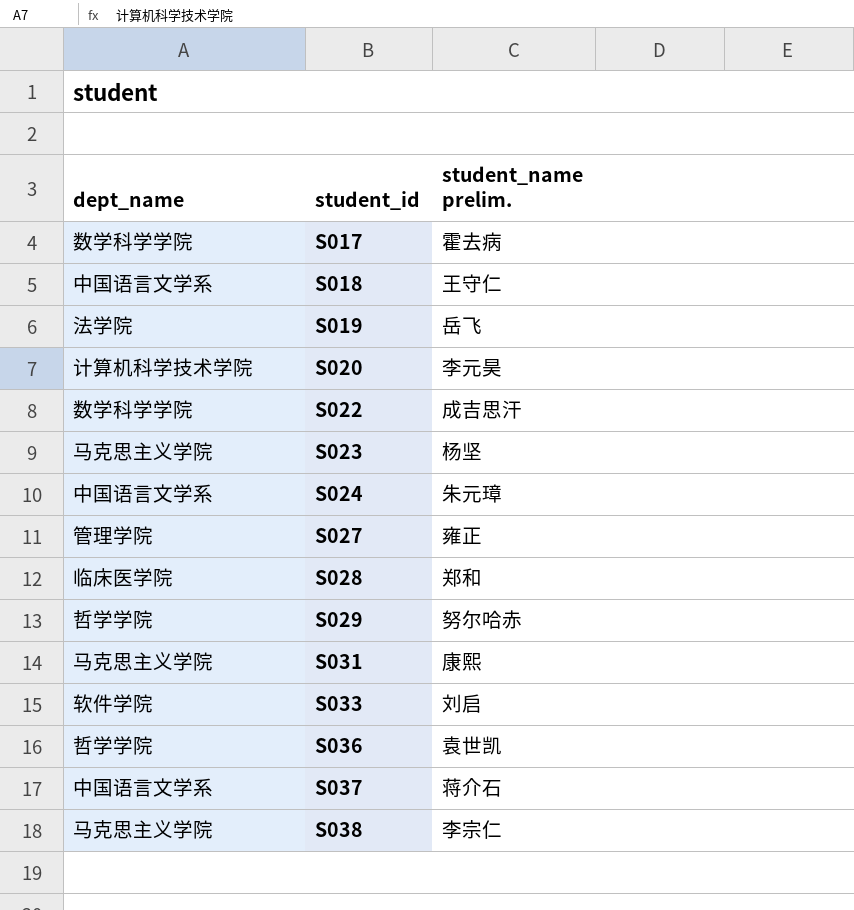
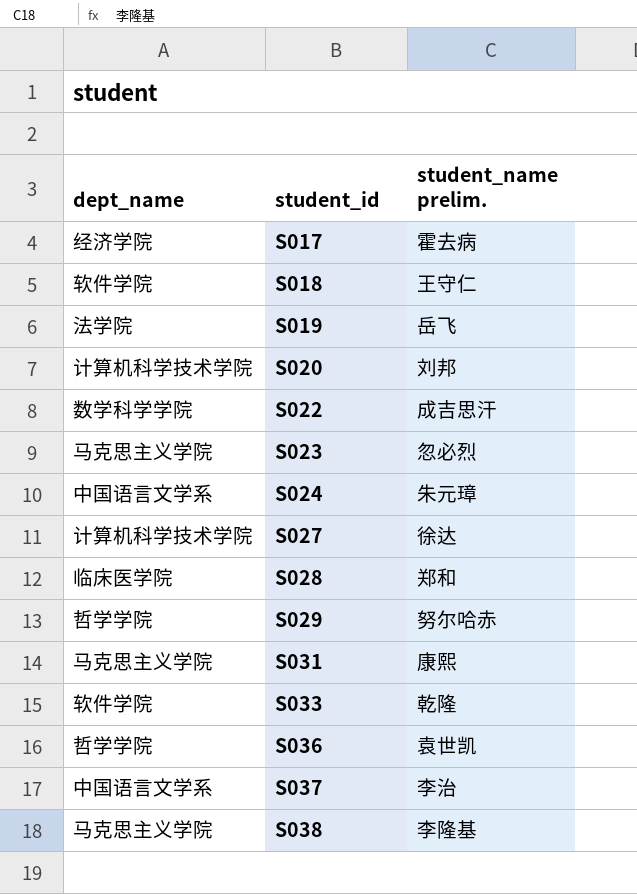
S017 | dept_name: 数学科学学院 -> 经济学院
S018 | dept_name: 中国语言文学系 -> 软件学院
S020 | student_name prelim.: 李元昊 -> 刘邦
S023 | student_name prelim.: 杨坚 -> 忽必烈
S027 | dept_name: 管理学院 -> 计算机科学技术学院
S027 | student_name prelim.: 雍正 -> 徐达
S033 | student_name prelim.: 刘启 -> 乾隆
S037 | student_name prelim.: 蒋介石 -> 李治
S038 | student_name prelim.: 李宗仁 -> 李隆基

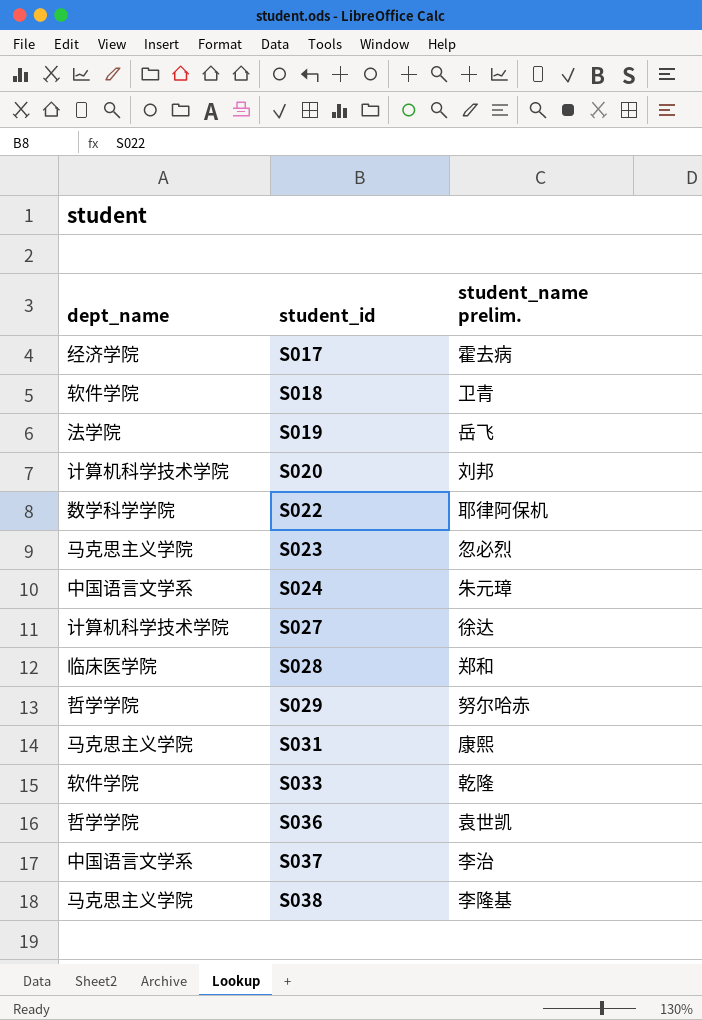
S018 | student_name prelim.: 王守仁 -> 卫青
S022 | student_name prelim.: 成吉思汗 -> 耶律阿保机

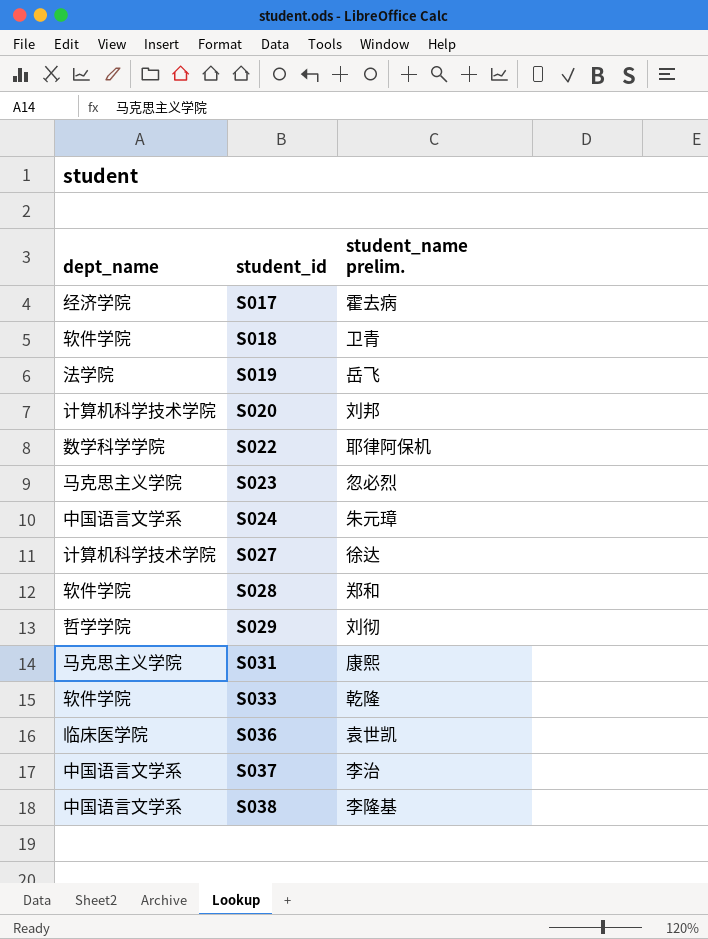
S028 | dept_name: 临床医学院 -> 软件学院
S029 | student_name prelim.: 努尔哈赤 -> 刘彻
S036 | dept_name: 哲学学院 -> 临床医学院
S038 | dept_name: 马克思主义学院 -> 中国语言文学系

